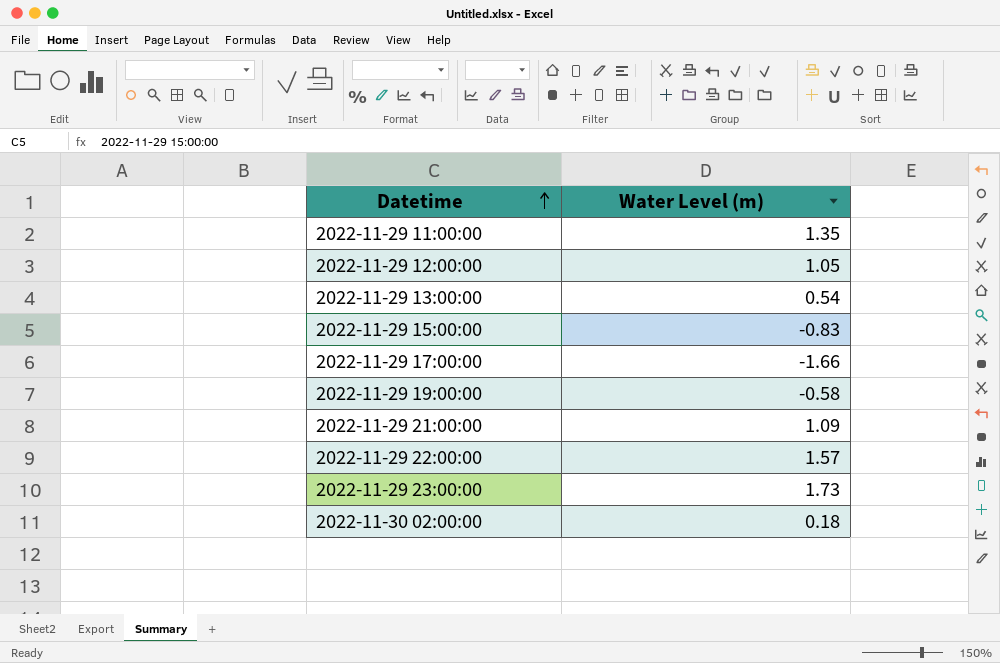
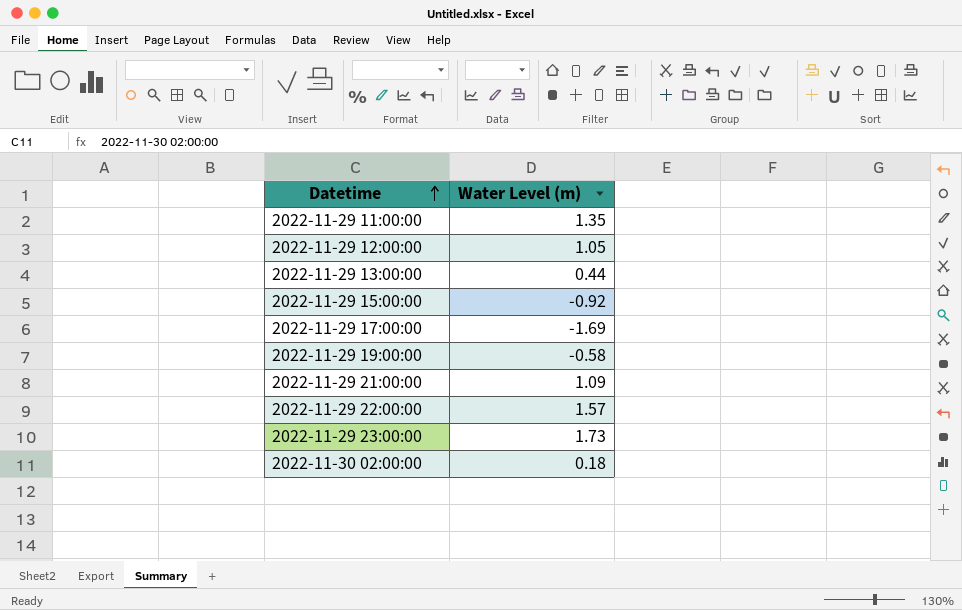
2022-11-29 13:00:00 | Water Level (m): 0.54 -> 0.44
2022-11-29 15:00:00 | Water Level (m): -0.83 -> -0.92
2022-11-29 17:00:00 | Water Level (m): -1.66 -> -1.69

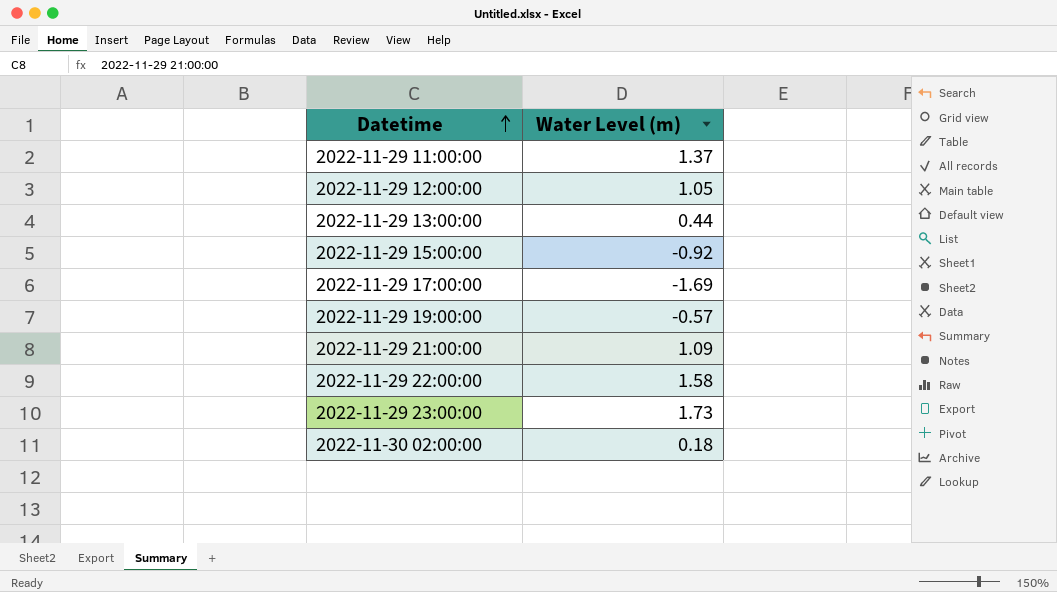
2022-11-29 11:00:00 | Water Level (m): 1.35 -> 1.37
2022-11-29 19:00:00 | Water Level (m): -0.58 -> -0.57
2022-11-29 22:00:00 | Water Level (m): 1.57 -> 1.58

